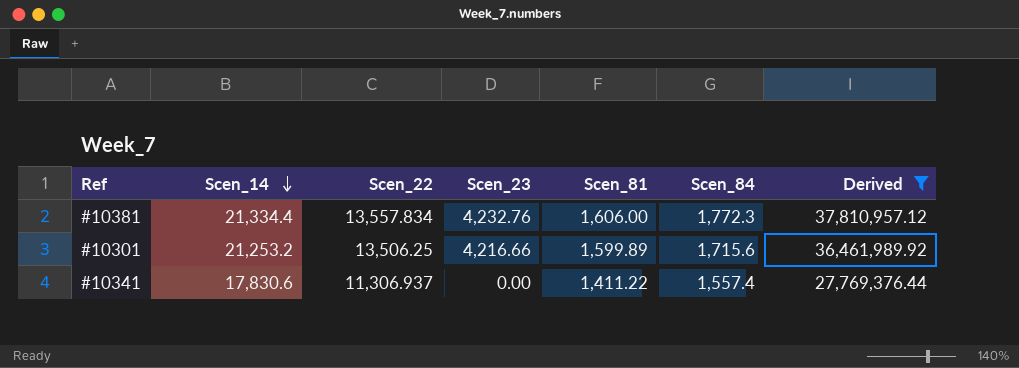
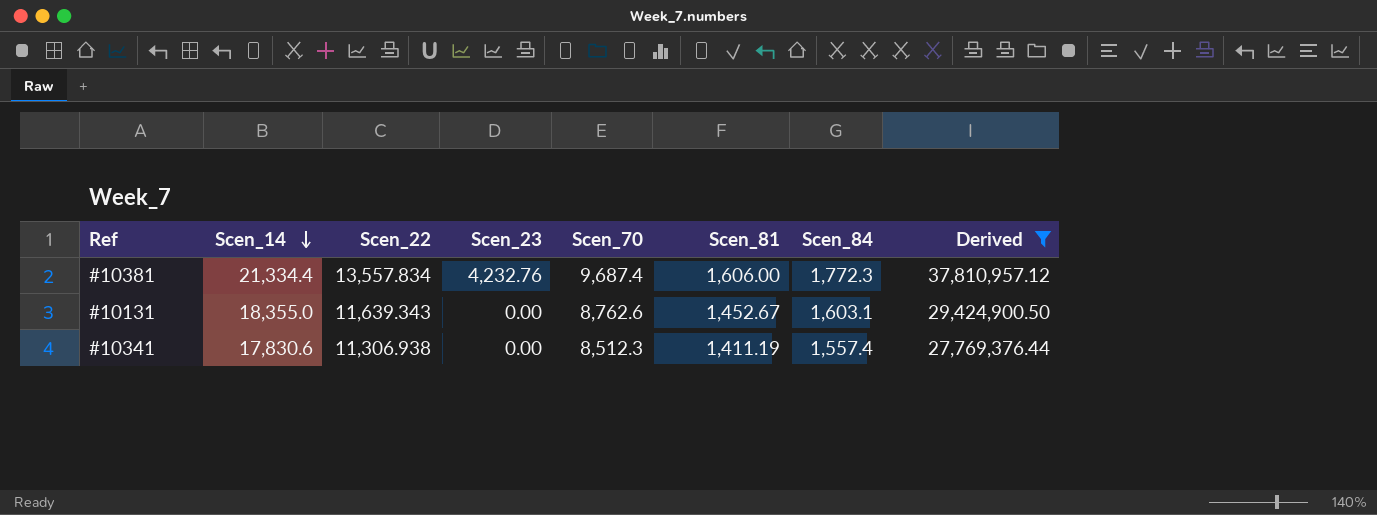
column Scen_70 | position: none -> 5
row #10301: 21,253.2 | 13,506.25 | 4,216.66 | 1,599.89 | 1,715.6 | 36,461,989.92 -> none
row #10131: none -> 18,355.0 | 11,639.343 | 0.00 | 8,762.6 | 1,452.67 | 1,603.1 | 29,424,900.50
#10341 | Scen_22: 11,306.937 -> 11,306.938
#10341 | Scen_81: 1,411.22 -> 1,411.19

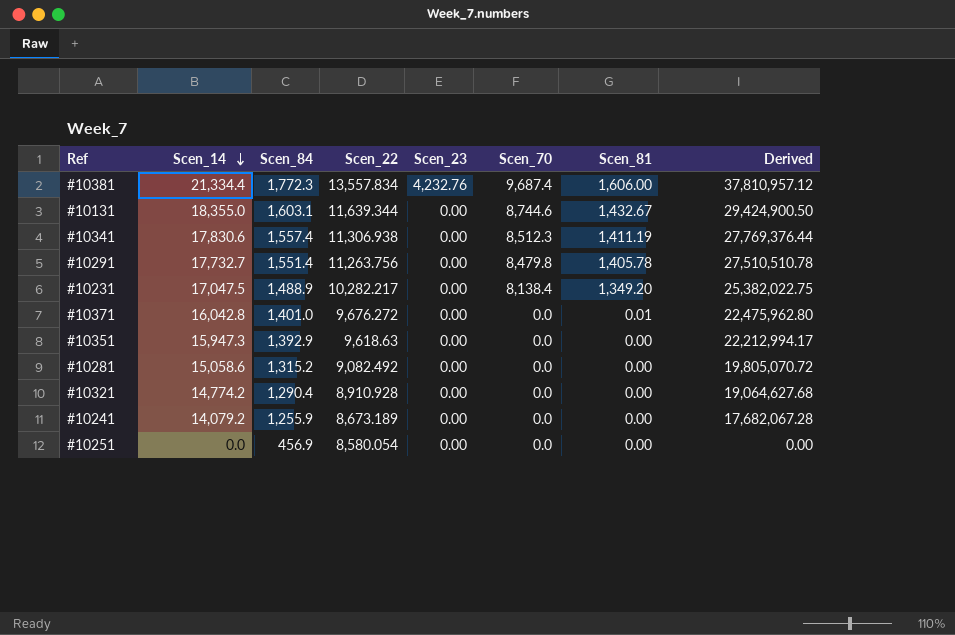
filter: Derived >= 27,769,376.44 -> none
column Scen_84 | position: 7 -> 3
#10131 | Scen_22: 11,639.343 -> 11,639.344
#10131 | Scen_70: 8,762.6 -> 8,744.6
#10131 | Scen_81: 1,452.67 -> 1,432.67

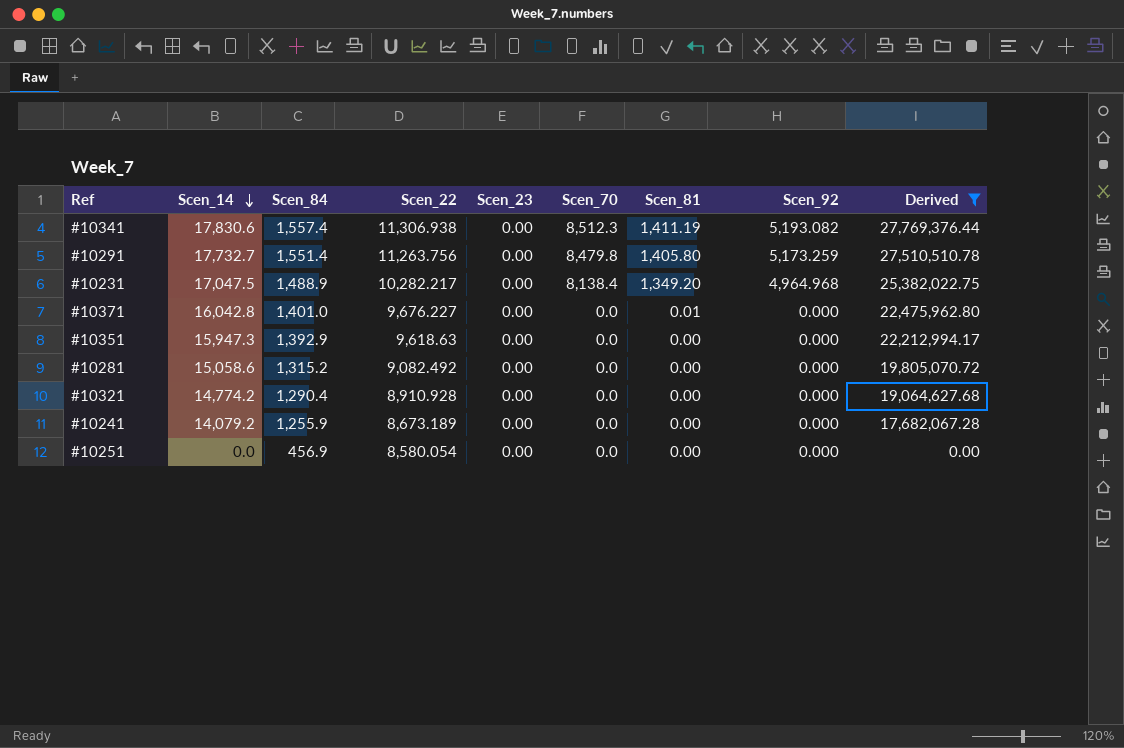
filter: none -> Derived <= 27,769,376.44
column Scen_92 | position: none -> 8
#10291 | Scen_81: 1,405.78 -> 1,405.80
#10371 | Scen_22: 9,676.272 -> 9,676.227

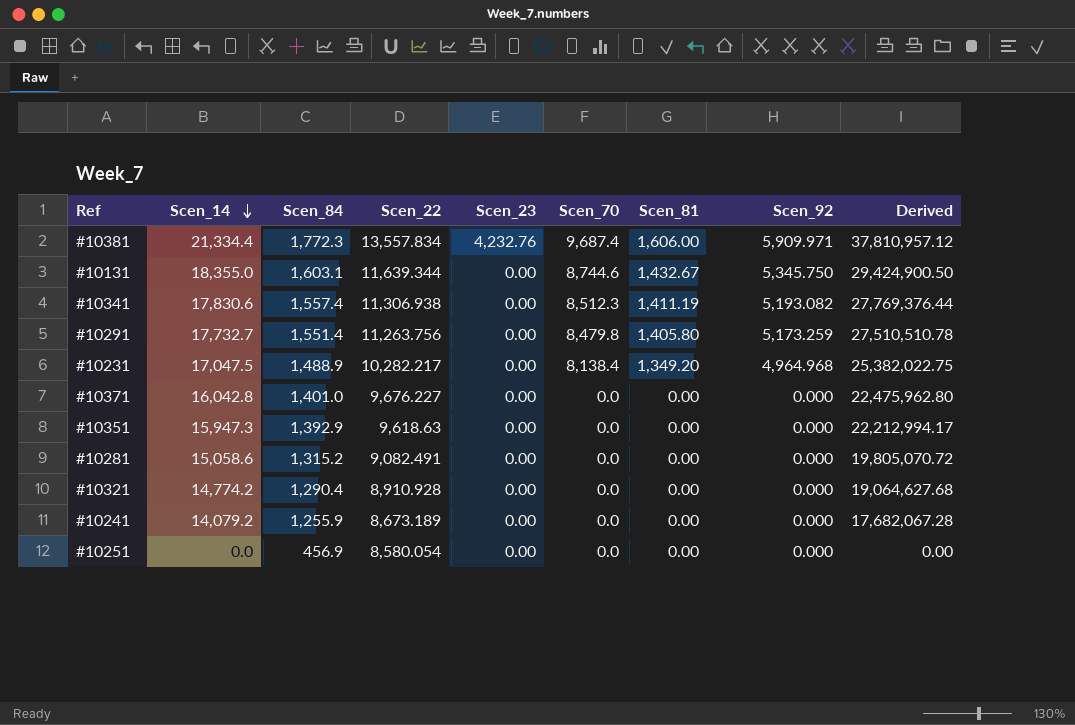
filter: Derived <= 27,769,376.44 -> none
#10371 | Scen_81: 0.01 -> 0.00
#10281 | Scen_22: 9,082.492 -> 9,082.491

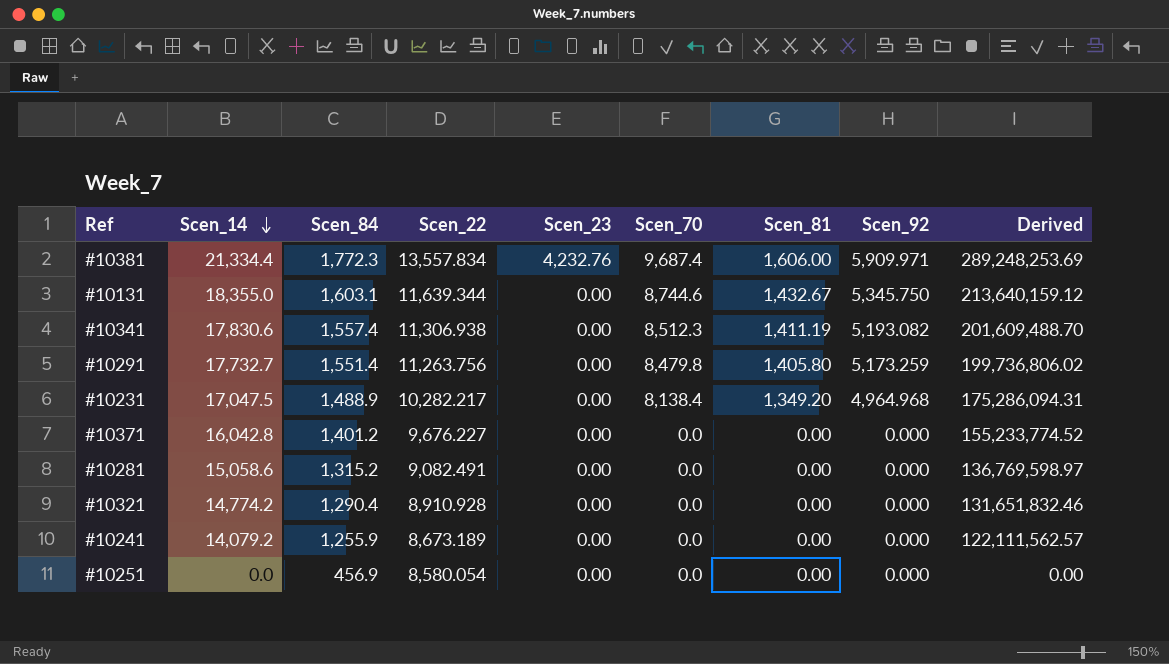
column Derived | formula: [Scen_14] * [Scen_84] -> [Scen_14] * [Scen_22]
row #10351: 15,947.3 | 1,392.9 | 9,618.63 | 0.00 | 0.0 | 0.00 | 0.000 | 22,212,994.17 -> none
#10371 | Scen_84: 1,401.0 -> 1,401.2

